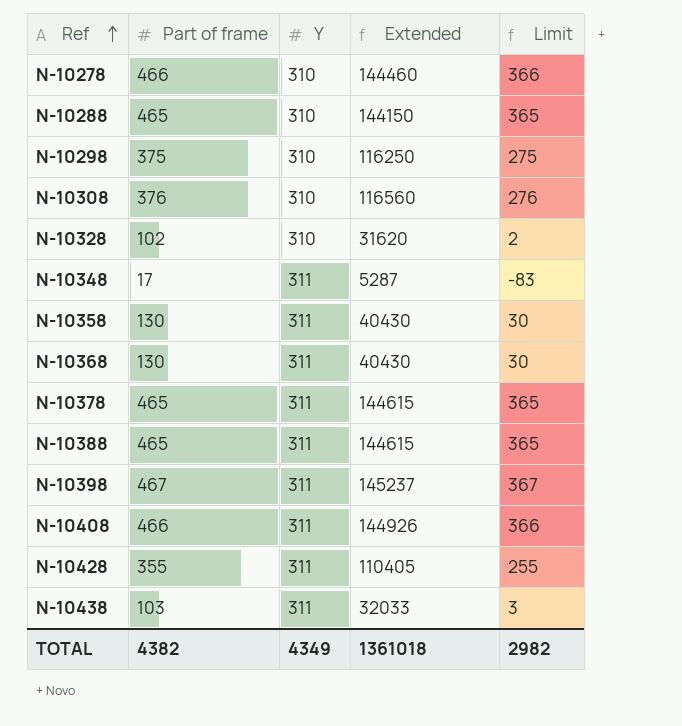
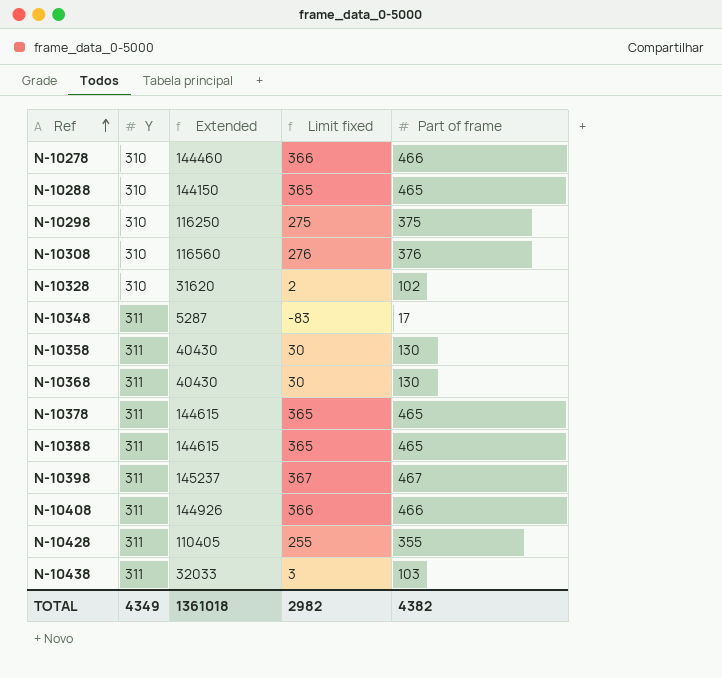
column name: Limit -> Limit fixed
column Part of frame | position: 2 -> 5

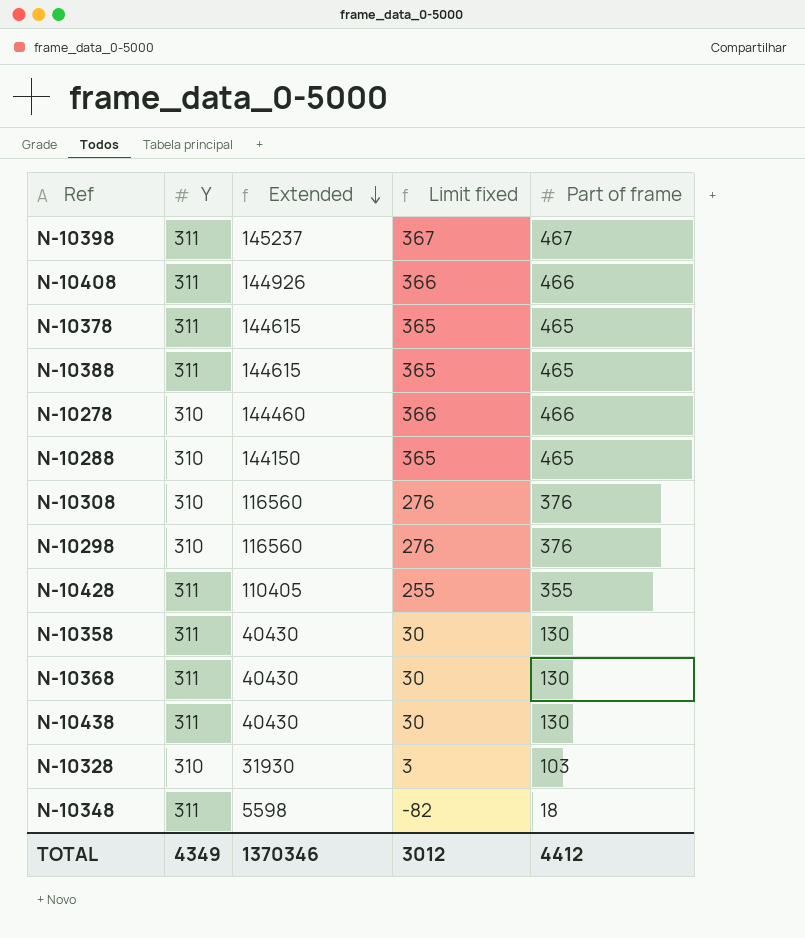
row order: Ref ascending -> Extended descending
N-10298 | Extended: 116250 -> 116560
N-10298 | Limit fixed: 275 -> 276
N-10298 | Part of frame: 375 -> 376
N-10438 | Extended: 32033 -> 40430
N-10438 | Limit fixed: 3 -> 30
N-10438 | Part of frame: 103 -> 130
N-10328 | Extended: 31620 -> 31930
N-10328 | Limit fixed: 2 -> 3
N-10328 | Part of frame: 102 -> 103
N-10348 | Extended: 5287 -> 5598
N-10348 | Limit fixed: -83 -> -82
N-10348 | Part of frame: 17 -> 18
TOTAL | Extended: 1361018 -> 1370346
TOTAL | Limit fixed: 2982 -> 3012
TOTAL | Part of frame: 4382 -> 4412

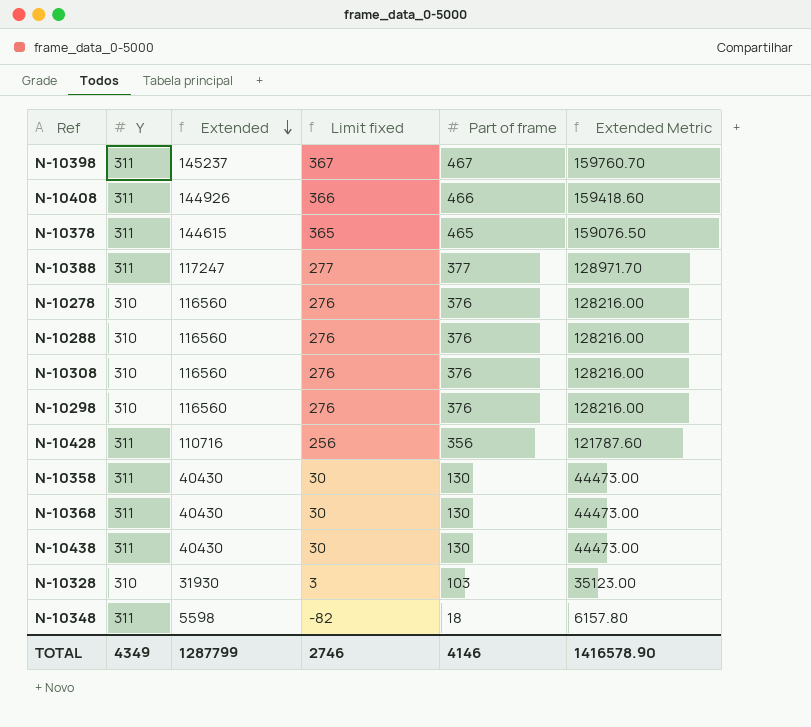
column Extended Metric | formula: none -> [Extended] * 1.1
N-10388 | Extended: 144615 -> 117247
N-10388 | Limit fixed: 365 -> 277
N-10388 | Part of frame: 465 -> 377
N-10278 | Extended: 144460 -> 116560
N-10278 | Limit fixed: 366 -> 276
N-10278 | Part of frame: 466 -> 376
N-10288 | Extended: 144150 -> 116560
N-10288 | Limit fixed: 365 -> 276
N-10288 | Part of frame: 465 -> 376
N-10428 | Extended: 110405 -> 110716
N-10428 | Limit fixed: 255 -> 256
N-10428 | Part of frame: 355 -> 356
TOTAL | Extended: 1370346 -> 1287799
TOTAL | Limit fixed: 3012 -> 2746
TOTAL | Part of frame: 4412 -> 4146

